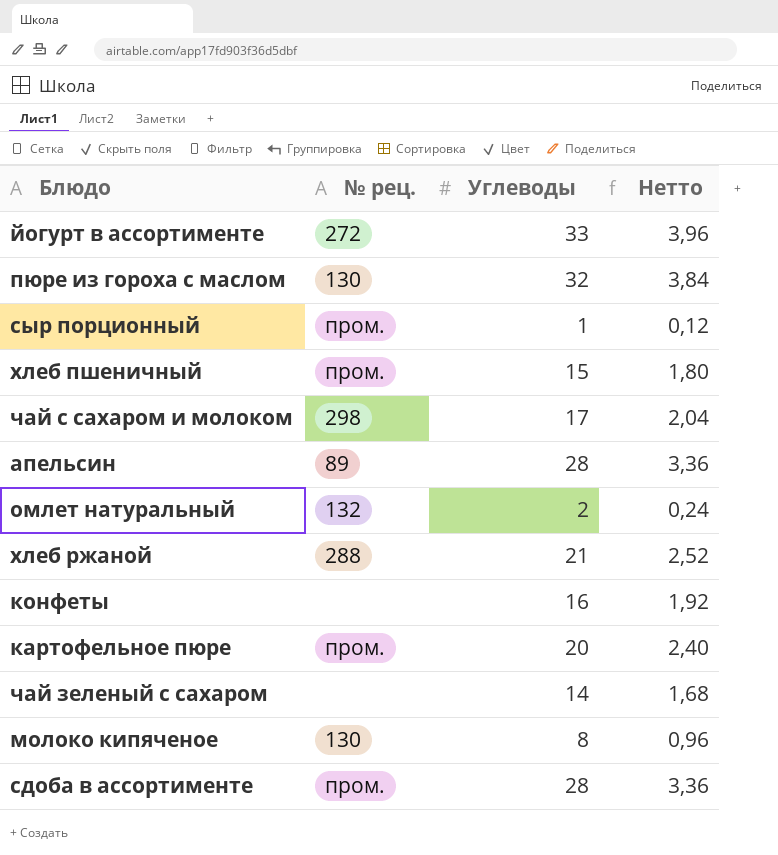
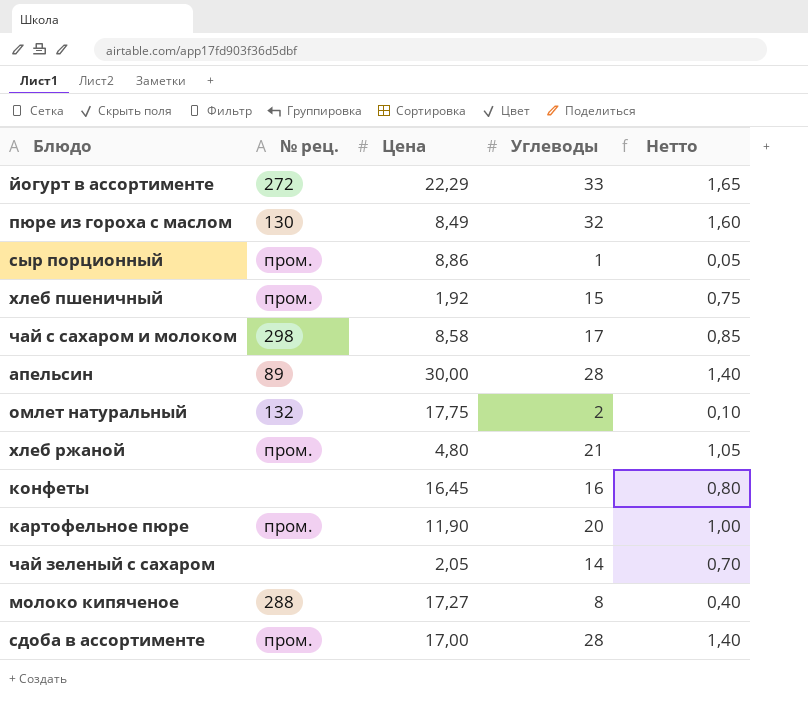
column Цена | position: none -> 3
column Нетто | formula: [Углеводы] * 0,12 -> [Углеводы] * 0,05
хлеб ржаной | № рец.: 288 -> пром.
молоко кипяченое | № рец.: 130 -> 288

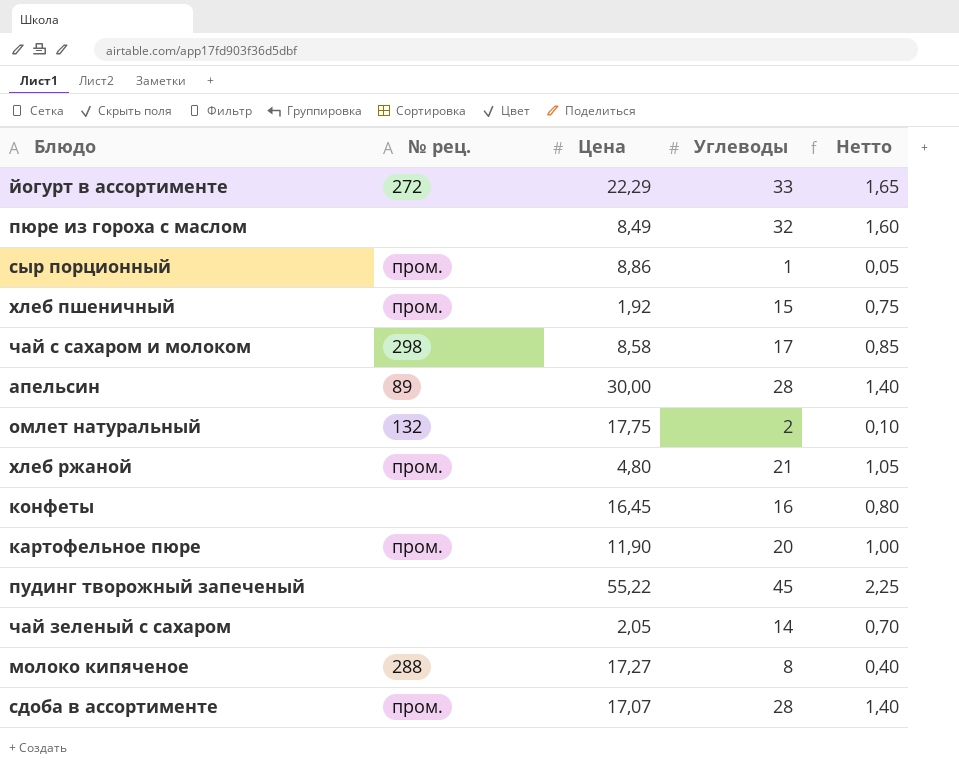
пюре из гороха с маслом | № рец.: 130 -> none
row пудинг творожный запеченый: none -> none | 55,22 | 45 | 2,25
сдоба в ассортименте | Цена: 17,00 -> 17,07

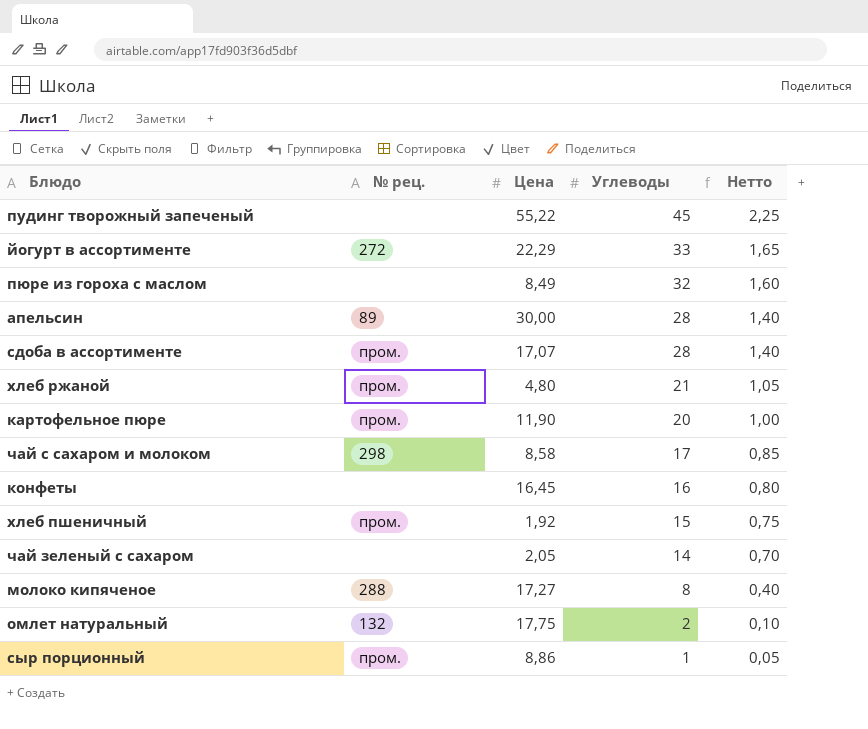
row order: none -> Углеводы descending

